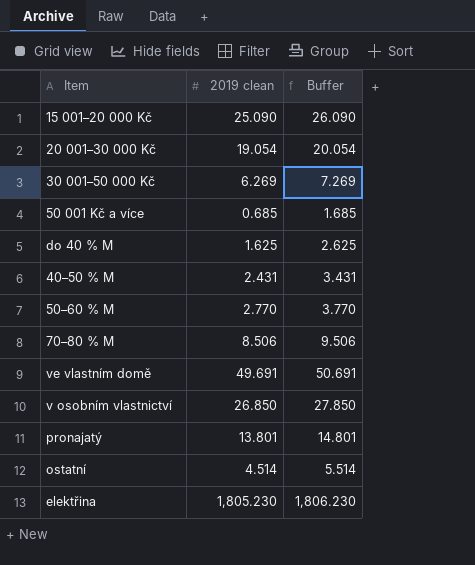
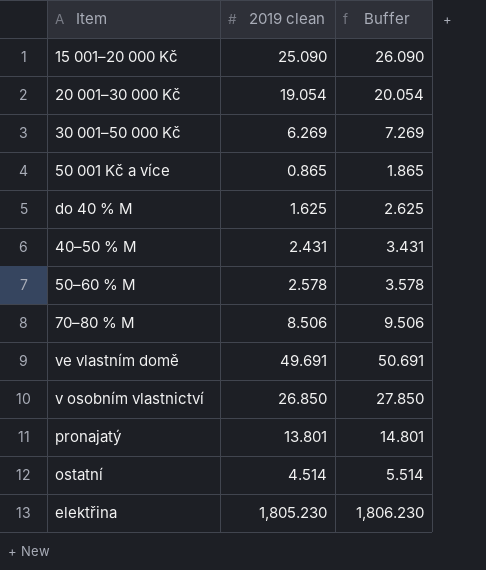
50 001 Kč a více | 2019 clean: 0.685 -> 0.865
50 001 Kč a více | Buffer: 1.685 -> 1.865
50–60 % M | 2019 clean: 2.770 -> 2.578
50–60 % M | Buffer: 3.770 -> 3.578

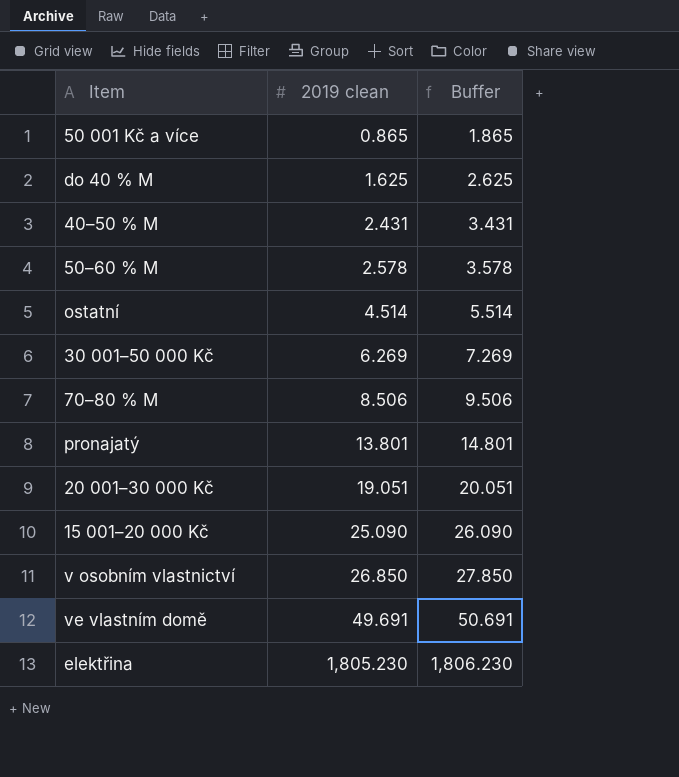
row order: none -> 2019 clean ascending
20 001–30 000 Kč | 2019 clean: 19.054 -> 19.051
20 001–30 000 Kč | Buffer: 20.054 -> 20.051

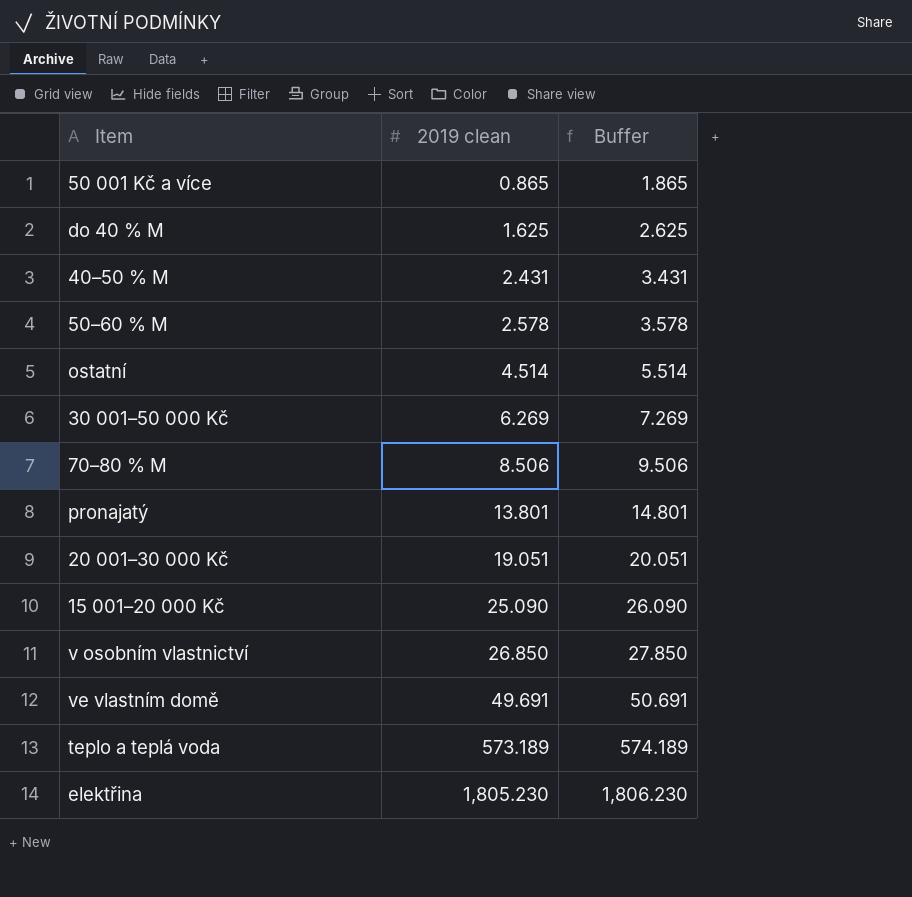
row teplo a teplá voda: none -> 573.189 | 574.189

